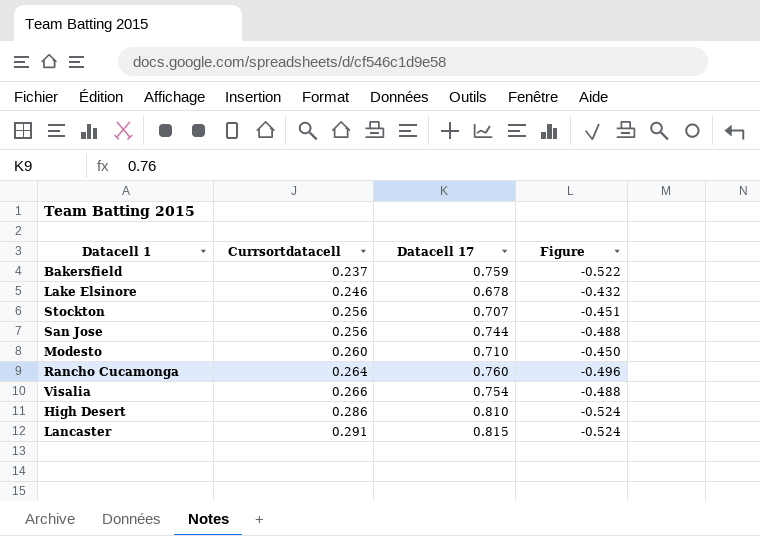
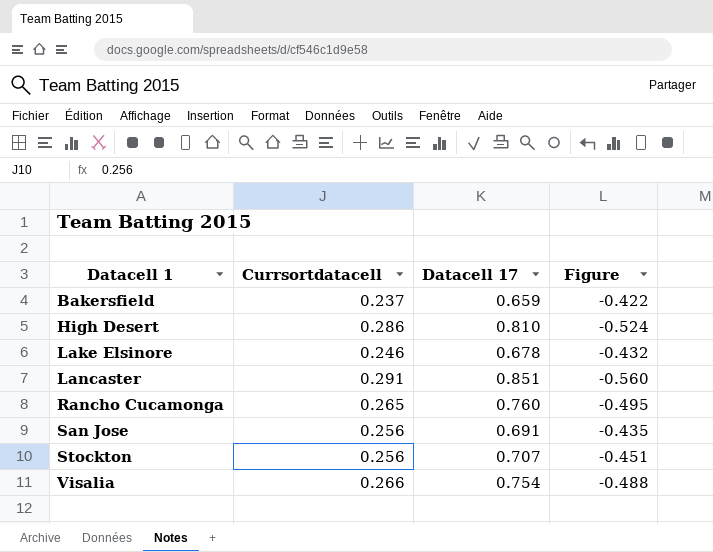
row order: Currsortdatacell ascending -> Datacell 1 ascending
row Modesto: 0.260 | 0.710 | -0.450 -> none
Bakersfield | Datacell 17: 0.759 -> 0.659
Bakersfield | Figure: -0.522 -> -0.422
Lancaster | Datacell 17: 0.815 -> 0.851
Lancaster | Figure: -0.524 -> -0.560
Rancho Cucamonga | Currsortdatacell: 0.264 -> 0.265
Rancho Cucamonga | Figure: -0.496 -> -0.495
San Jose | Datacell 17: 0.744 -> 0.691
San Jose | Figure: -0.488 -> -0.435

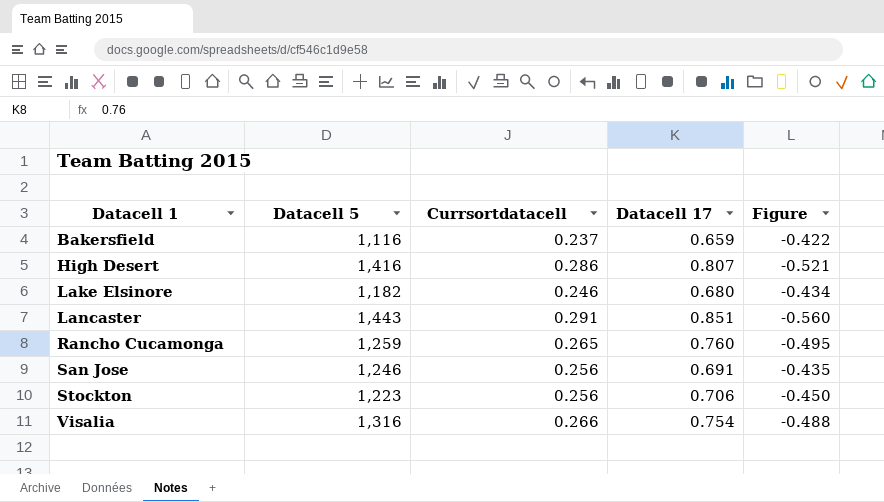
column Datacell 5 | position: none -> 2
High Desert | Datacell 17: 0.810 -> 0.807
High Desert | Figure: -0.524 -> -0.521
Lake Elsinore | Datacell 17: 0.678 -> 0.680
Lake Elsinore | Figure: -0.432 -> -0.434
Stockton | Datacell 17: 0.707 -> 0.706
Stockton | Figure: -0.451 -> -0.450

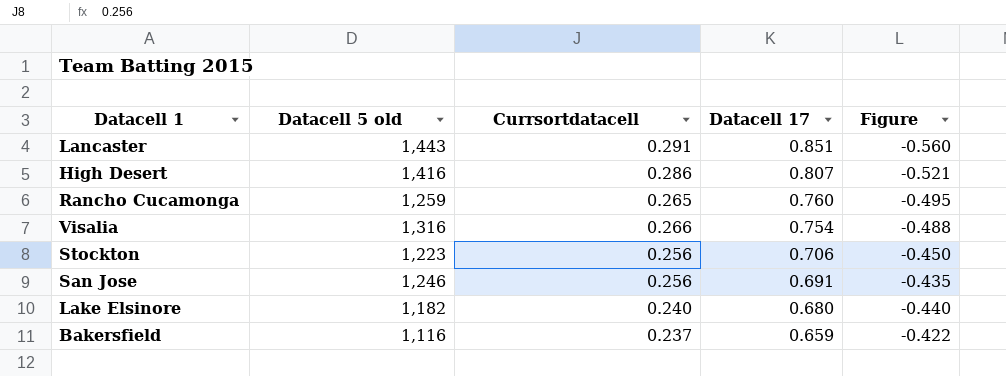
row order: Datacell 1 ascending -> Datacell 17 descending
column name: Datacell 5 -> Datacell 5 old
Lake Elsinore | Currsortdatacell: 0.246 -> 0.240
Lake Elsinore | Figure: -0.434 -> -0.440

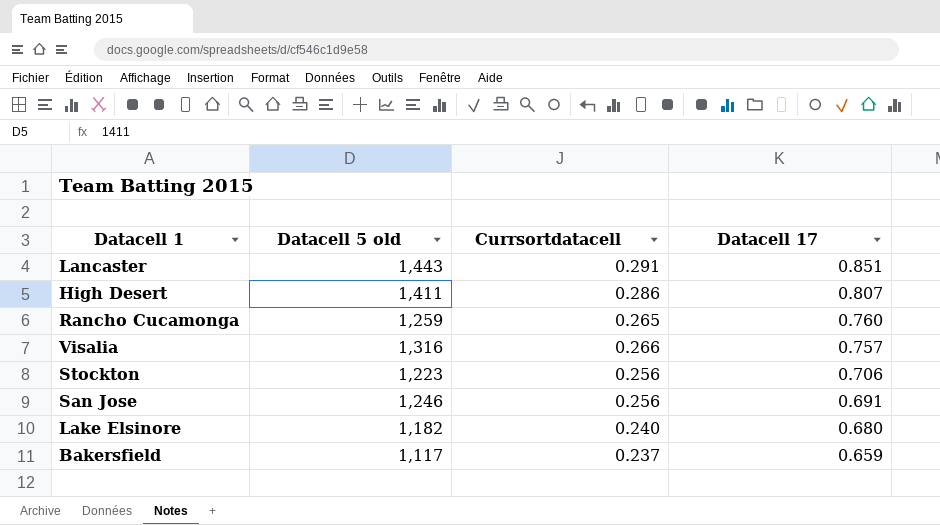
column Figure | formula: [Currsortdatacell] - [Datacell 17] -> none
High Desert | Datacell 5 old: 1,416 -> 1,411
Visalia | Datacell 17: 0.754 -> 0.757
Bakersfield | Datacell 5 old: 1,116 -> 1,117

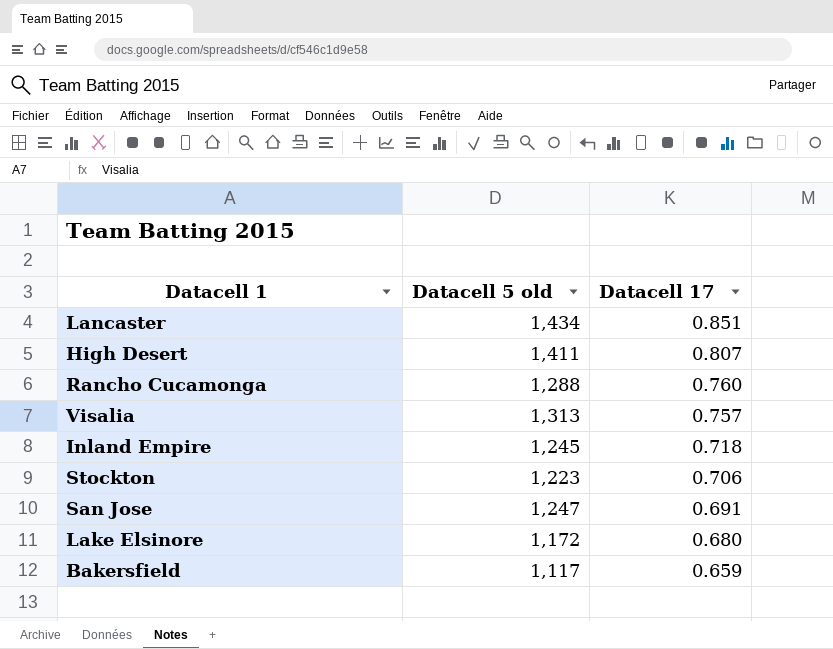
column Currsortdatacell | position: 3 -> none
Lancaster | Datacell 5 old: 1,443 -> 1,434
Rancho Cucamonga | Datacell 5 old: 1,259 -> 1,288
Visalia | Datacell 5 old: 1,316 -> 1,313
row Inland Empire: none -> 1,245 | 0.718
San Jose | Datacell 5 old: 1,246 -> 1,247
Lake Elsinore | Datacell 5 old: 1,182 -> 1,172

